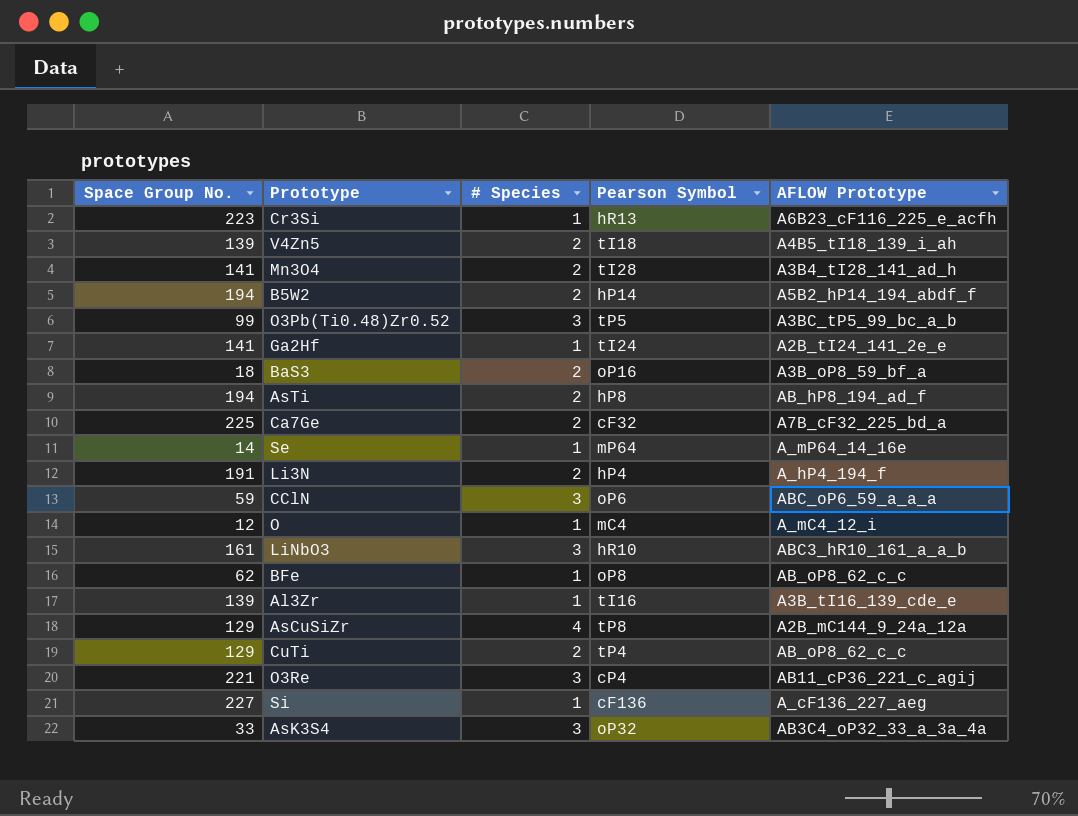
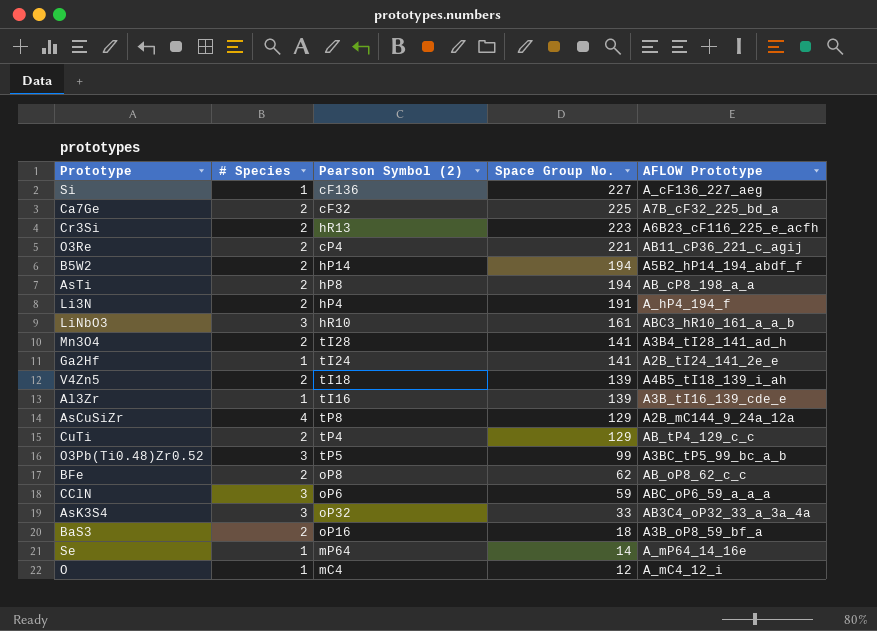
row order: none -> Space Group No. descending
column name: Pearson Symbol -> Pearson Symbol (2)
column Space Group No. | position: 1 -> 4
Cr3Si | # Species: 1 -> 2
O3Re | # Species: 3 -> 2
AsTi | AFLOW Prototype: AB_hP8_194_ad_f -> AB_cP8_198_a_a
CuTi | AFLOW Prototype: AB_oP8_62_c_c -> AB_tP4_129_c_c
BFe | # Species: 1 -> 2

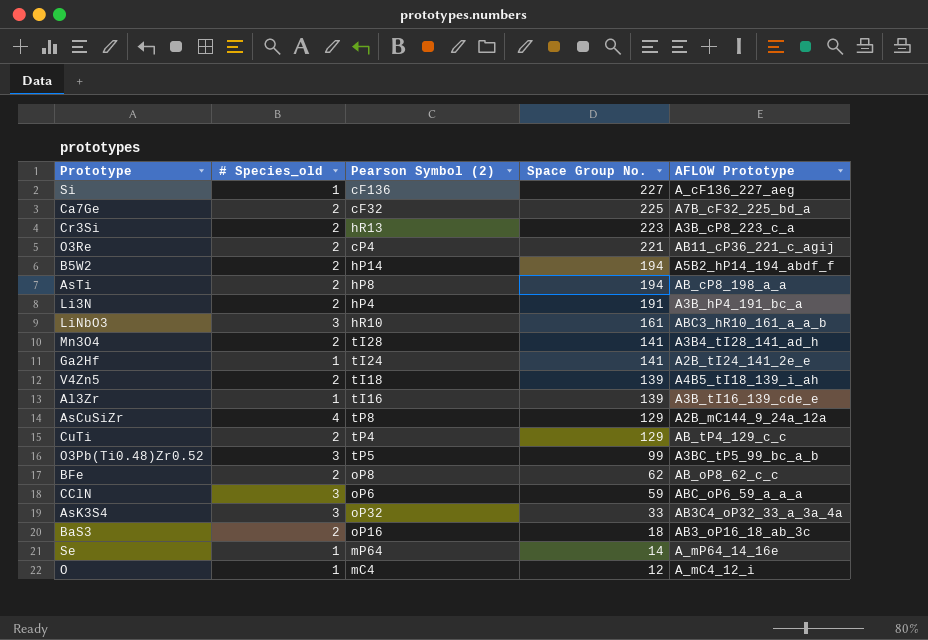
column name: # Species -> # Species_old
Cr3Si | AFLOW Prototype: A6B23_cF116_225_e_acfh -> A3B_cP8_223_c_a
Li3N | AFLOW Prototype: A_hP4_194_f -> A3B_hP4_191_bc_a
BaS3 | AFLOW Prototype: A3B_oP8_59_bf_a -> AB3_oP16_18_ab_3c

